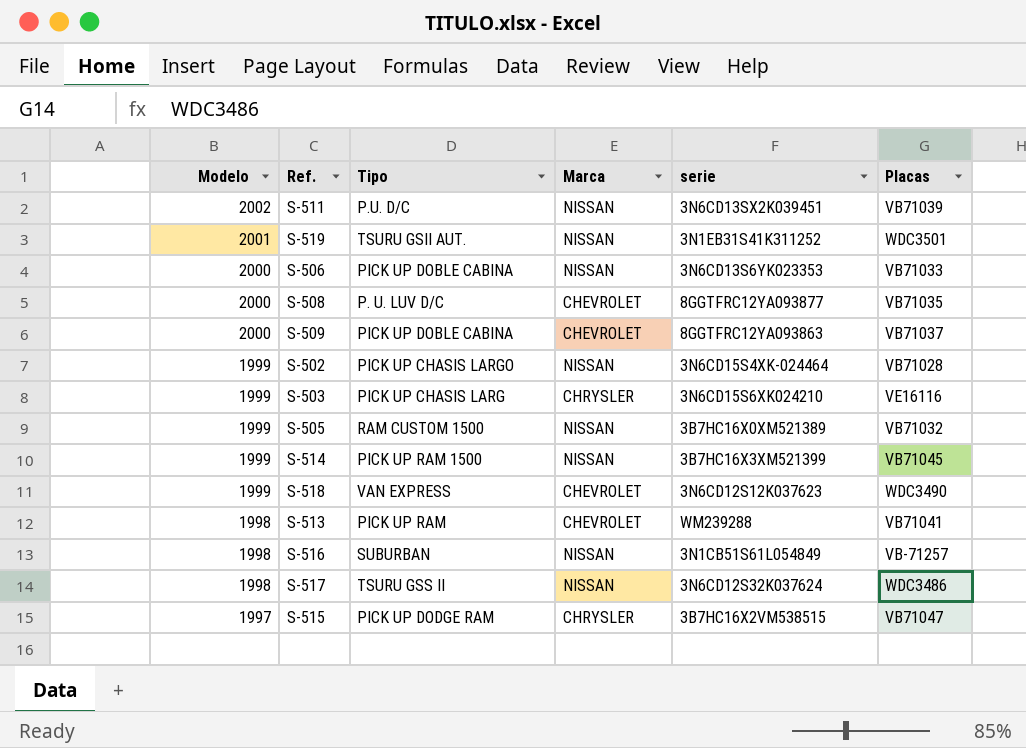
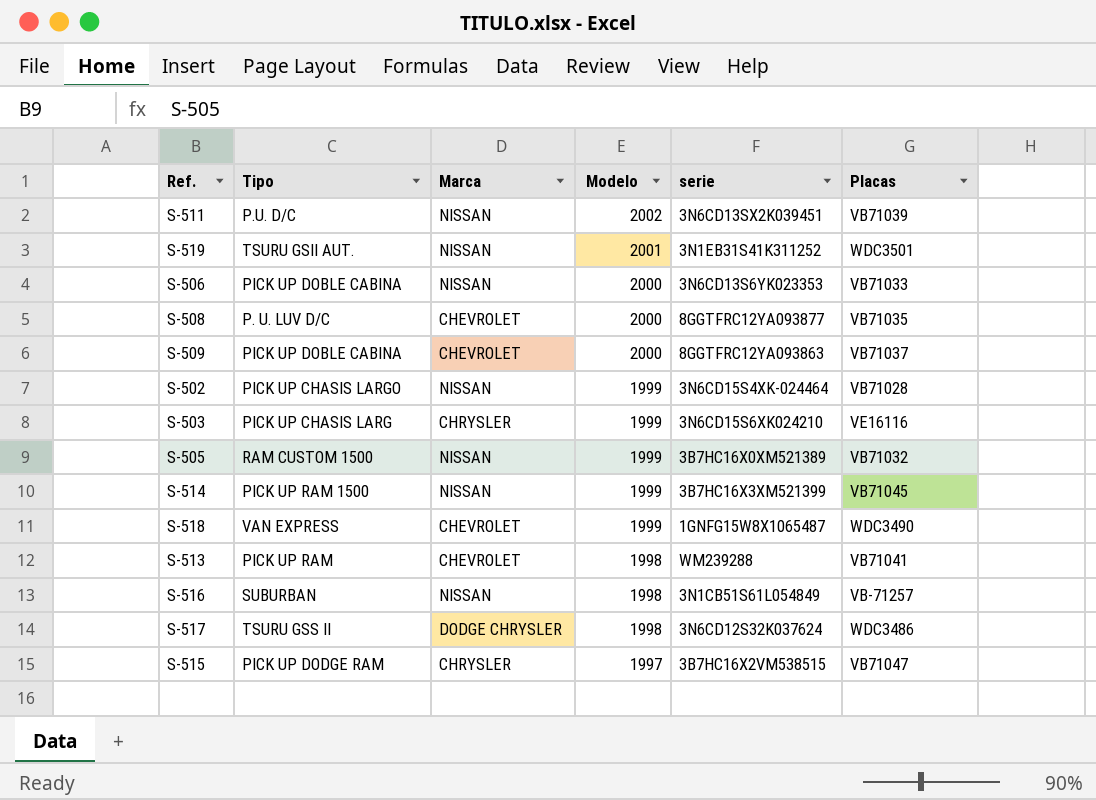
column Modelo | position: 1 -> 4
S-518 | serie: 3N6CD12S12K037623 -> 1GNFG15W8X1065487
S-517 | Marca: NISSAN -> DODGE CHRYSLER

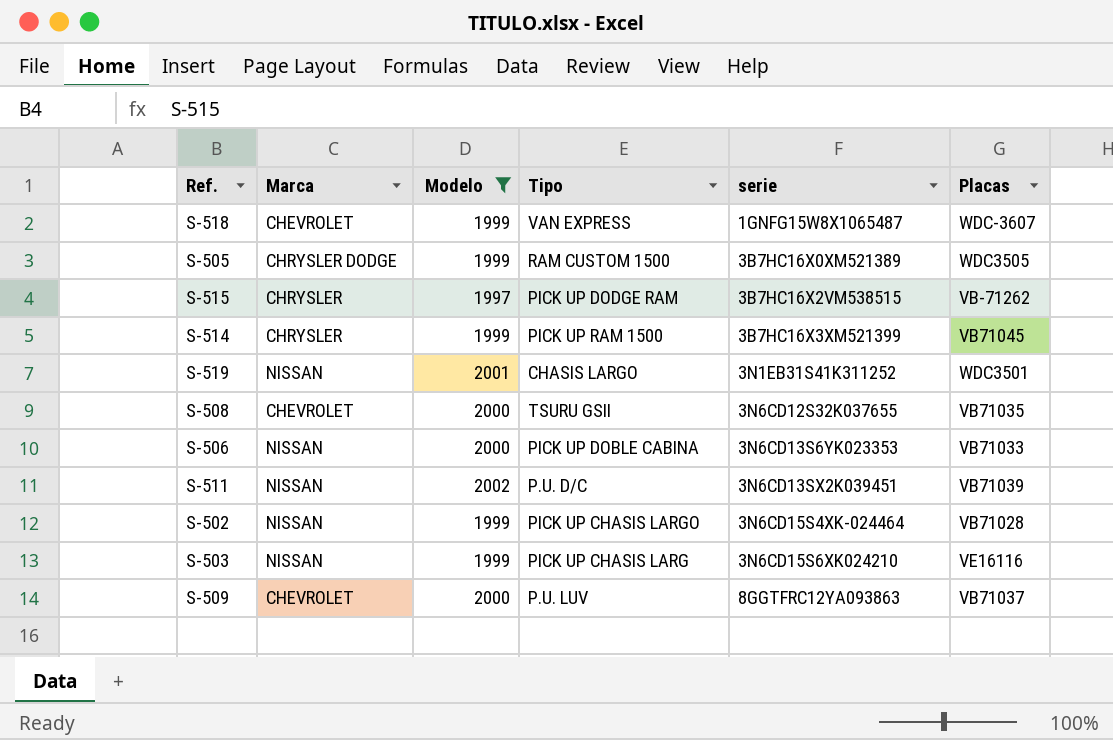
filter: none -> Modelo != 1998
row order: Modelo descending -> serie ascending
column Tipo | position: 2 -> 4
S-518 | Placas: WDC3490 -> WDC-3607
S-505 | Marca: NISSAN -> CHRYSLER DODGE
S-505 | Placas: VB71032 -> WDC3505
S-515 | Placas: VB71047 -> VB-71262
S-514 | Marca: NISSAN -> CHRYSLER
S-519 | Tipo: TSURU GSII AUT. -> CHASIS LARGO
S-508 | Tipo: P. U. LUV D/C -> TSURU GSII
S-508 | serie: 8GGTFRC12YA093877 -> 3N6CD12S32K037655
S-503 | Marca: CHRYSLER -> NISSAN
S-509 | Tipo: PICK UP DOBLE CABINA -> P.U. LUV

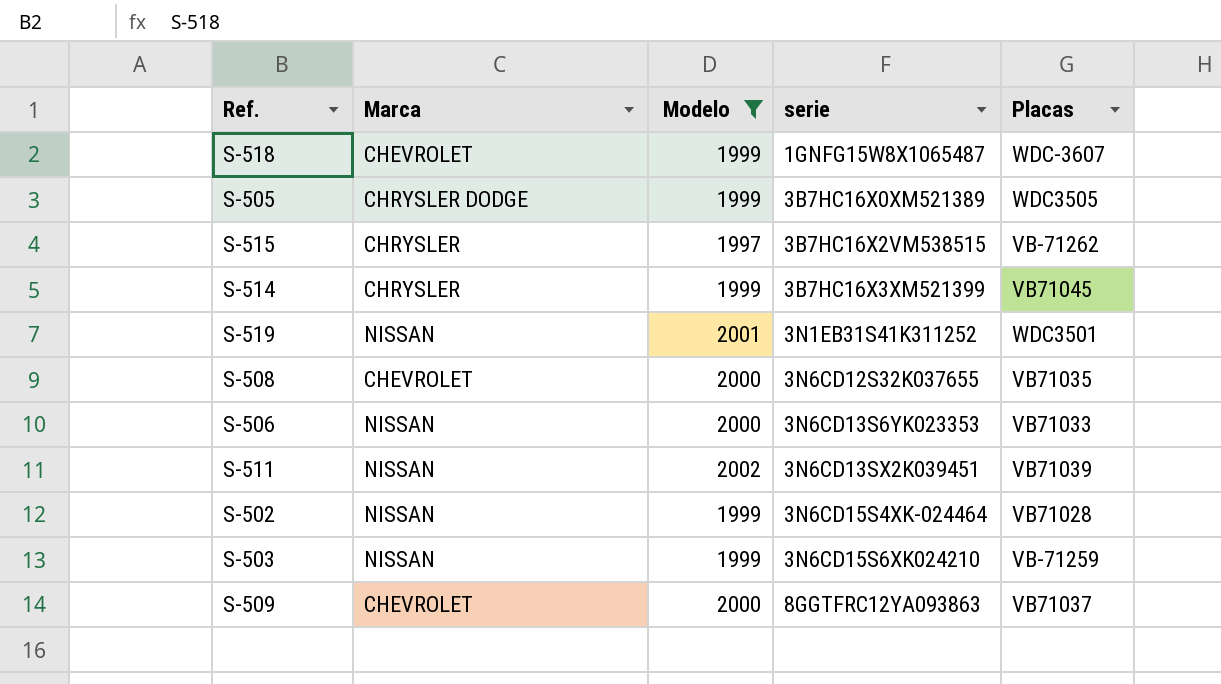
column Tipo | position: 4 -> none
S-503 | Placas: VE16116 -> VB-71259

